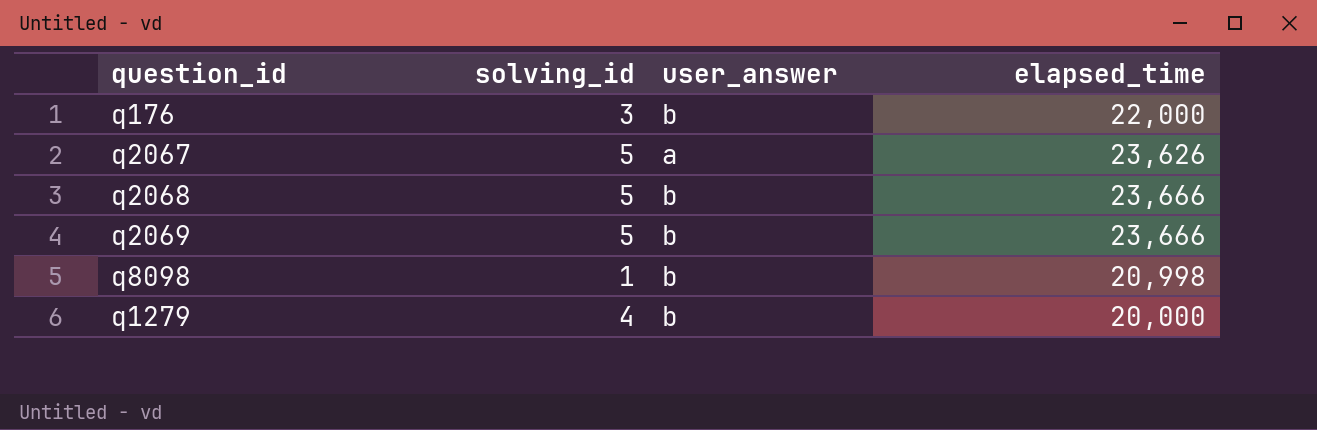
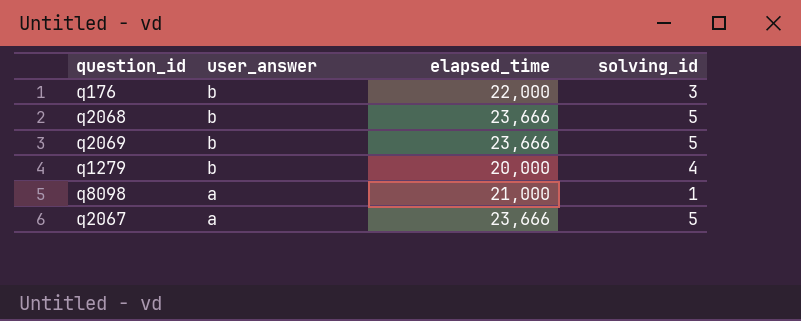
row order: none -> user_answer descending
column solving_id | position: 2 -> 4
q8098 | user_answer: b -> a
q8098 | elapsed_time: 20,998 -> 21,000
q2067 | elapsed_time: 23,626 -> 23,666

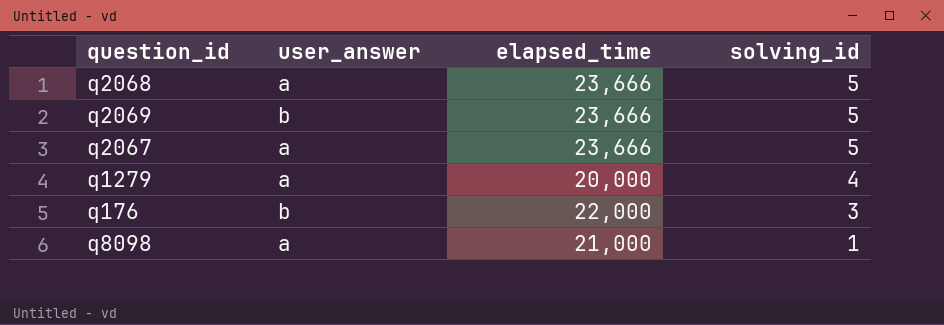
row order: user_answer descending -> solving_id descending
q2068 | user_answer: b -> a
q1279 | user_answer: b -> a

